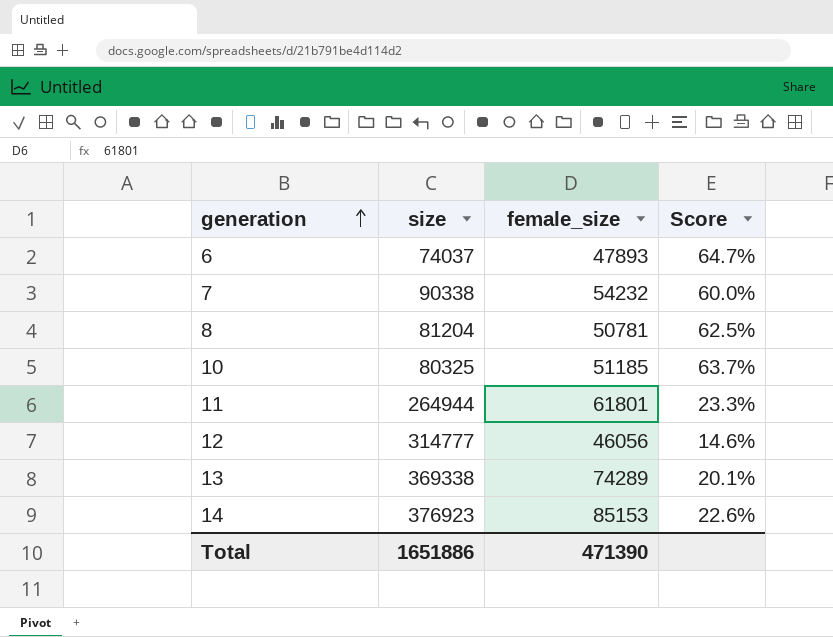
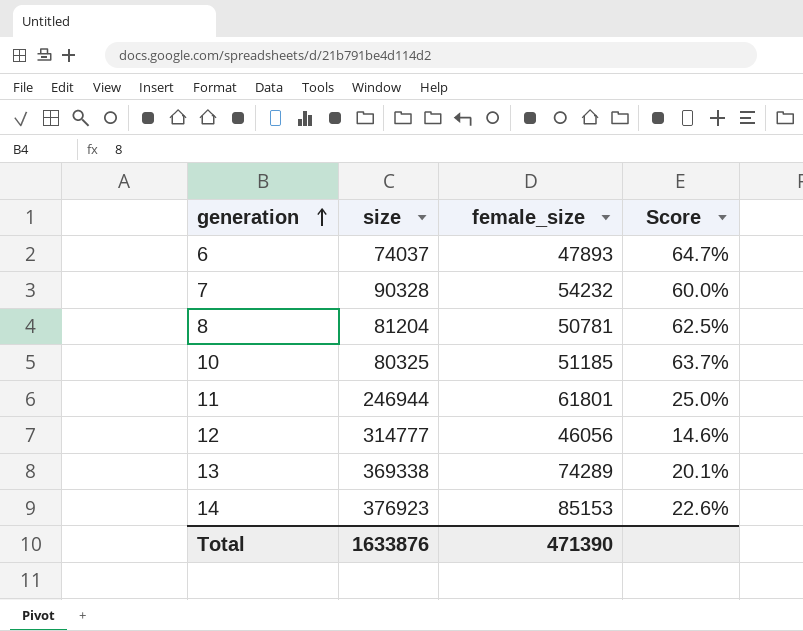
7 | size: 90338 -> 90328
11 | size: 264944 -> 246944
11 | Score: 23.3% -> 25.0%
Total | size: 1651886 -> 1633876

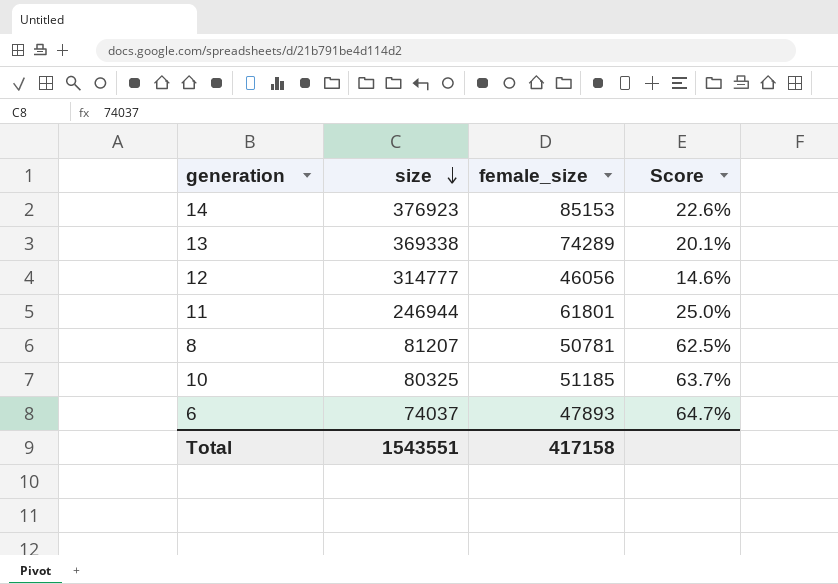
row order: generation ascending -> size descending
row 7: 90328 | 54232 | 60.0% -> none
8 | size: 81204 -> 81207
Total | size: 1633876 -> 1543551
Total | female_size: 471390 -> 417158

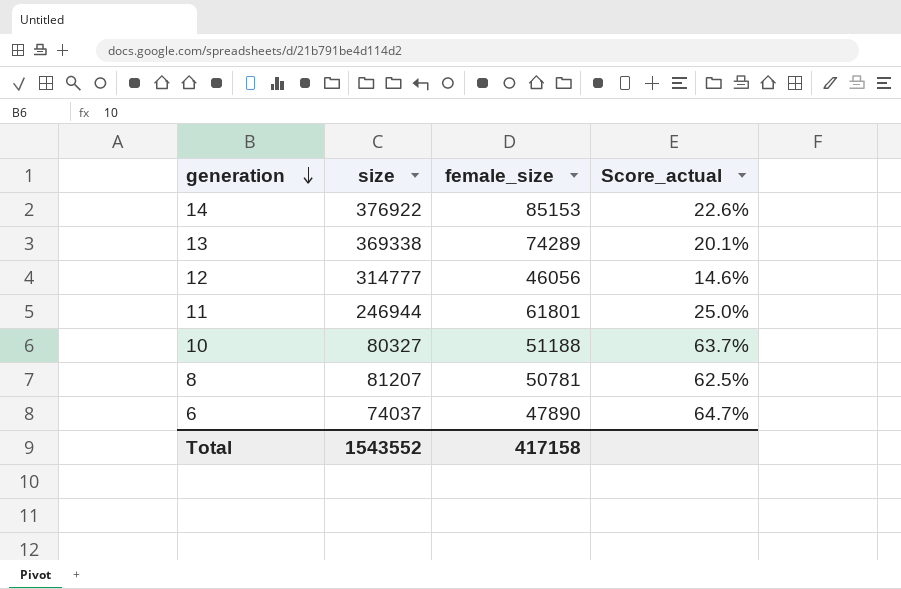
row order: size descending -> generation descending
column name: Score -> Score_actual
14 | size: 376923 -> 376922
10 | size: 80325 -> 80327
10 | female_size: 51185 -> 51188
6 | female_size: 47893 -> 47890
Total | size: 1543551 -> 1543552

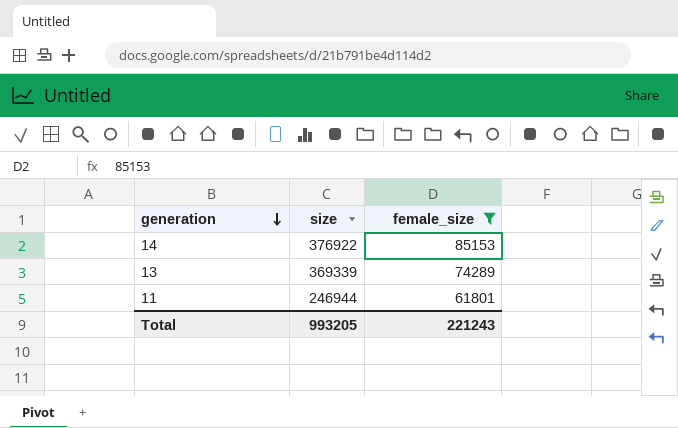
filter: none -> female_size >= 61801
column Score_actual | formula: [female_size] / [size] -> none
13 | size: 369338 -> 369339
Total | size: 1543552 -> 993205
Total | female_size: 417158 -> 221243

